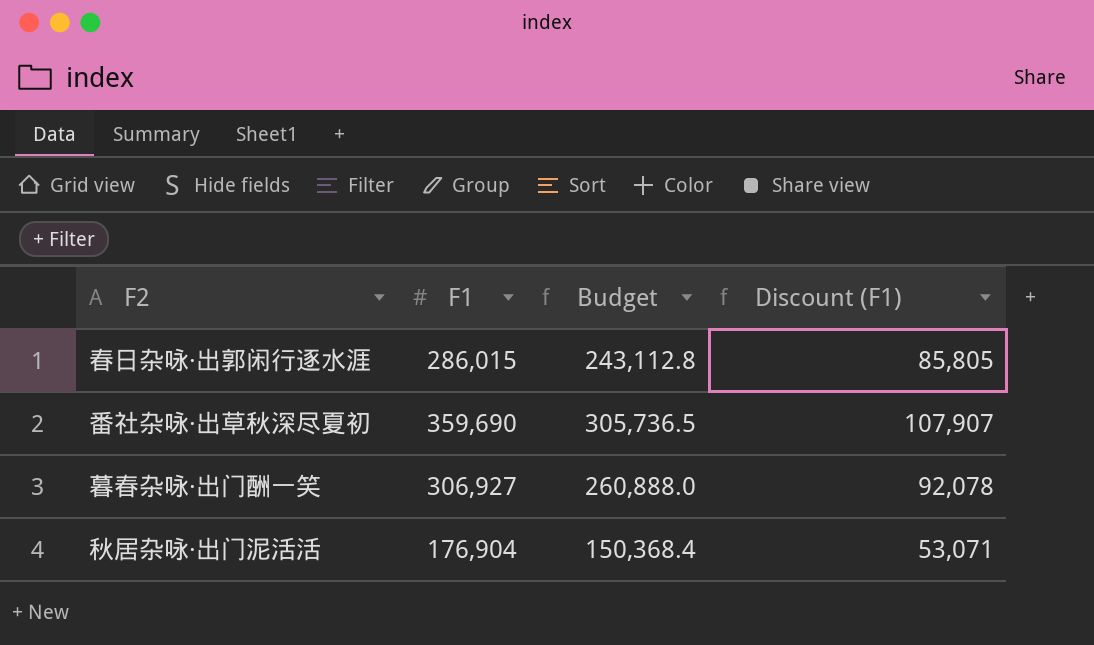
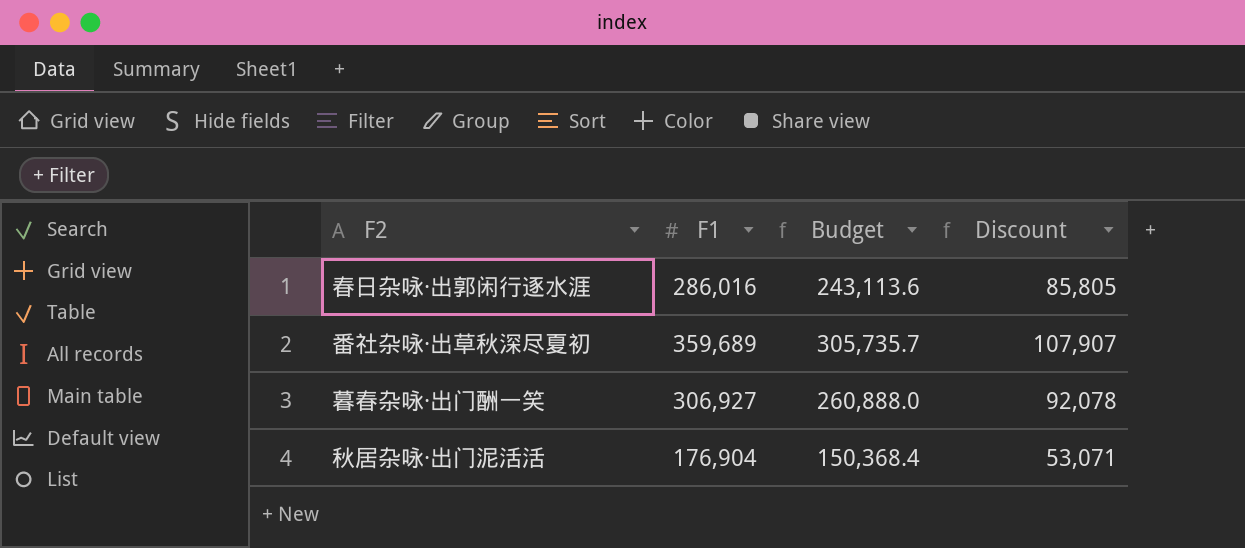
column name: Discount (F1) -> Discount
春日杂咏·出郭闲行逐水涯 | F1: 286,015 -> 286,016
春日杂咏·出郭闲行逐水涯 | Budget: 243,112.8 -> 243,113.6
番社杂咏·出草秋深尽夏初 | F1: 359,690 -> 359,689
番社杂咏·出草秋深尽夏初 | Budget: 305,736.5 -> 305,735.7

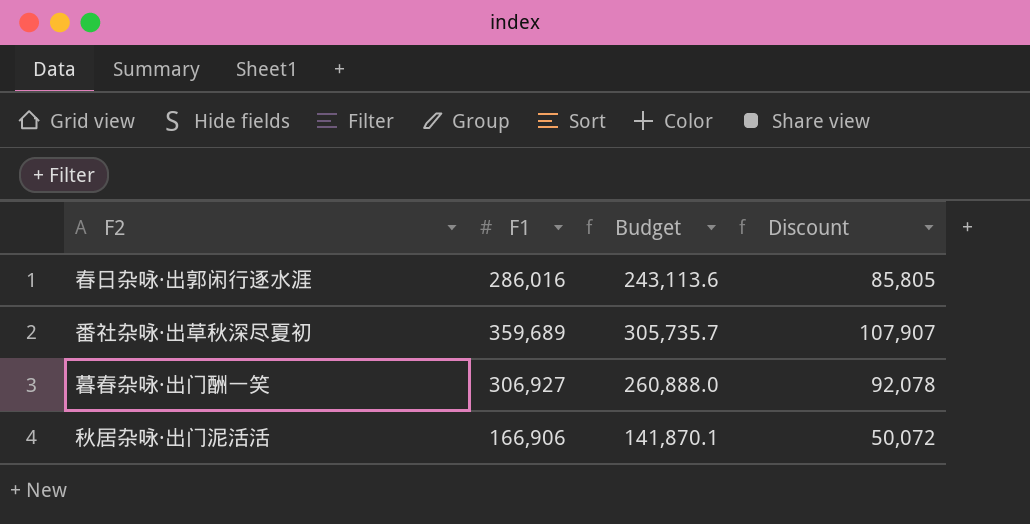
秋居杂咏·出门泥活活 | F1: 176,904 -> 166,906
秋居杂咏·出门泥活活 | Budget: 150,368.4 -> 141,870.1
秋居杂咏·出门泥活活 | Discount: 53,071 -> 50,072

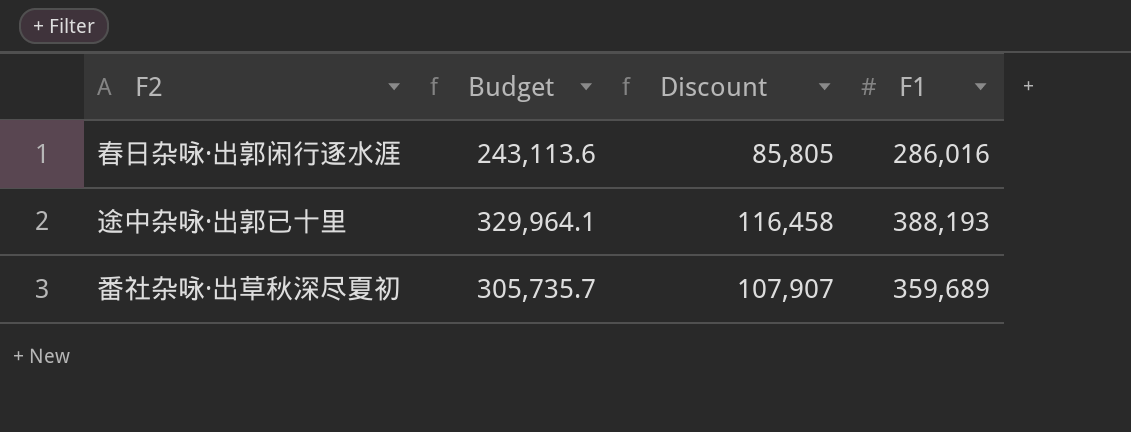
column F1 | position: 2 -> 4
row 暮春杂咏·出门酬一笑: 306,927 | 260,888.0 | 92,078 -> none
row 秋居杂咏·出门泥活活: 166,906 | 141,870.1 | 50,072 -> none
row 途中杂咏·出郭已十里: none -> 329,964.1 | 116,458 | 388,193

